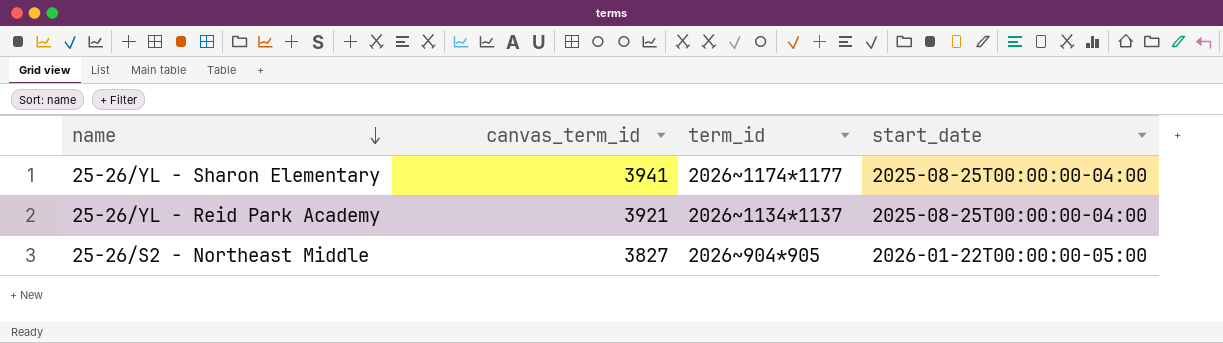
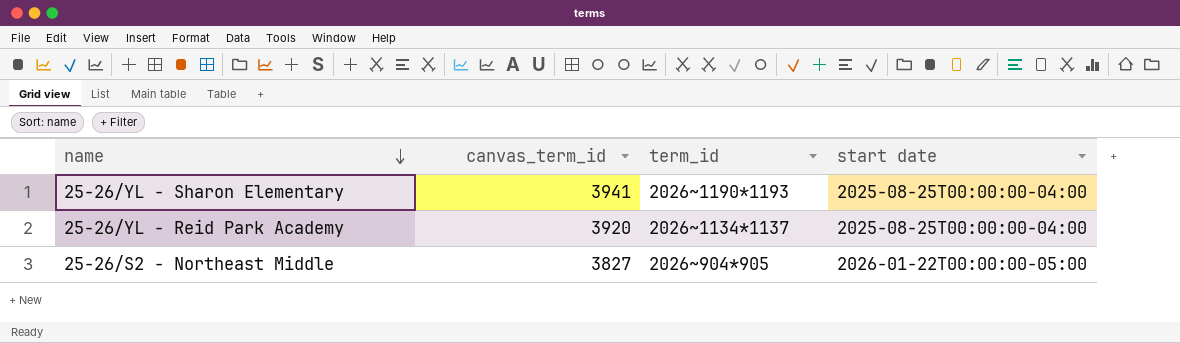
column name: start_date -> start date
25-26/YL - Sharon Elementary | term_id: 2026~1174*1177 -> 2026~1190*1193
25-26/YL - Reid Park Academy | canvas_term_id: 3921 -> 3920

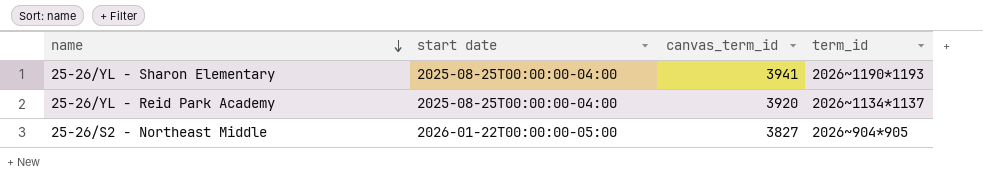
column start date | position: 4 -> 2

